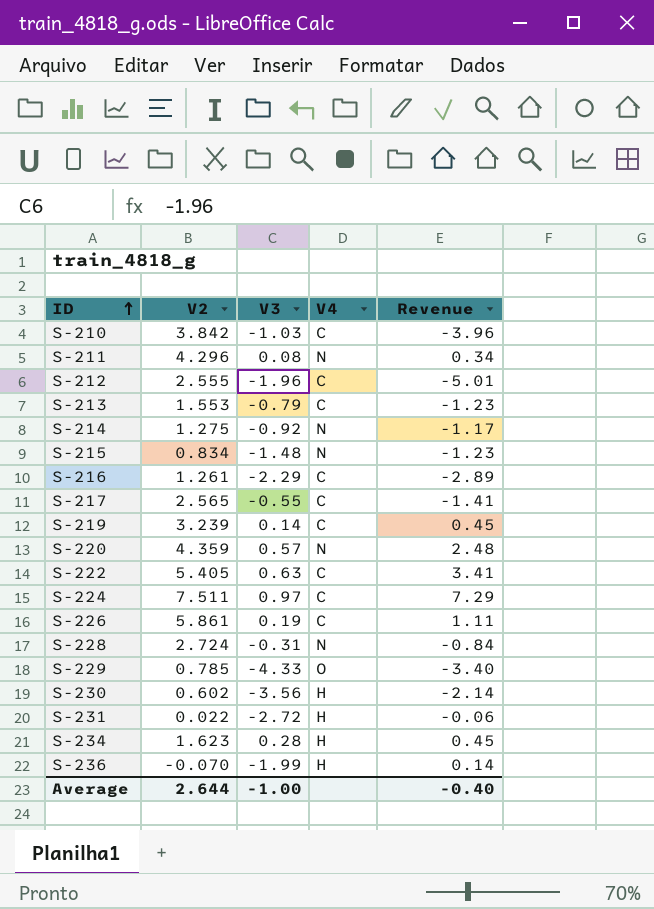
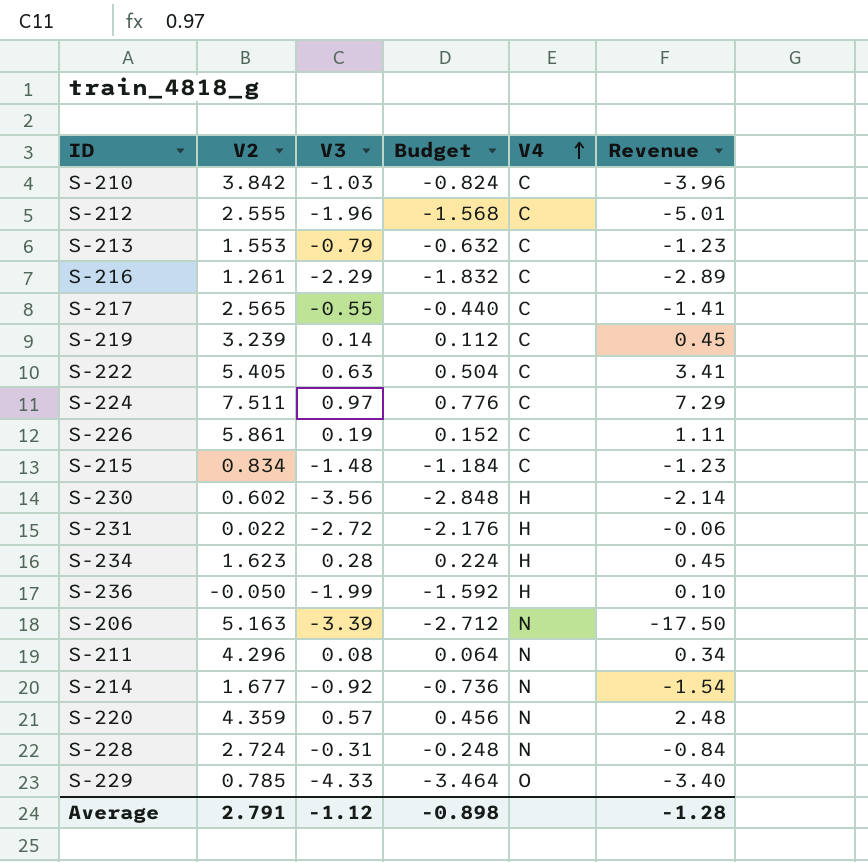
row order: ID ascending -> V4 ascending
column Budget | formula: none -> [V3] * 0.8
S-215 | V4: N -> C
S-236 | V2: -0.070 -> -0.050
S-236 | Revenue: 0.14 -> 0.10
row S-206: none -> 5.163 | -3.39 | -2.712 | N | -17.50
S-214 | V2: 1.275 -> 1.677
S-214 | Revenue: -1.17 -> -1.54
Average | V2: 2.644 -> 2.791
Average | V3: -1.00 -> -1.12
Average | Revenue: -0.40 -> -1.28

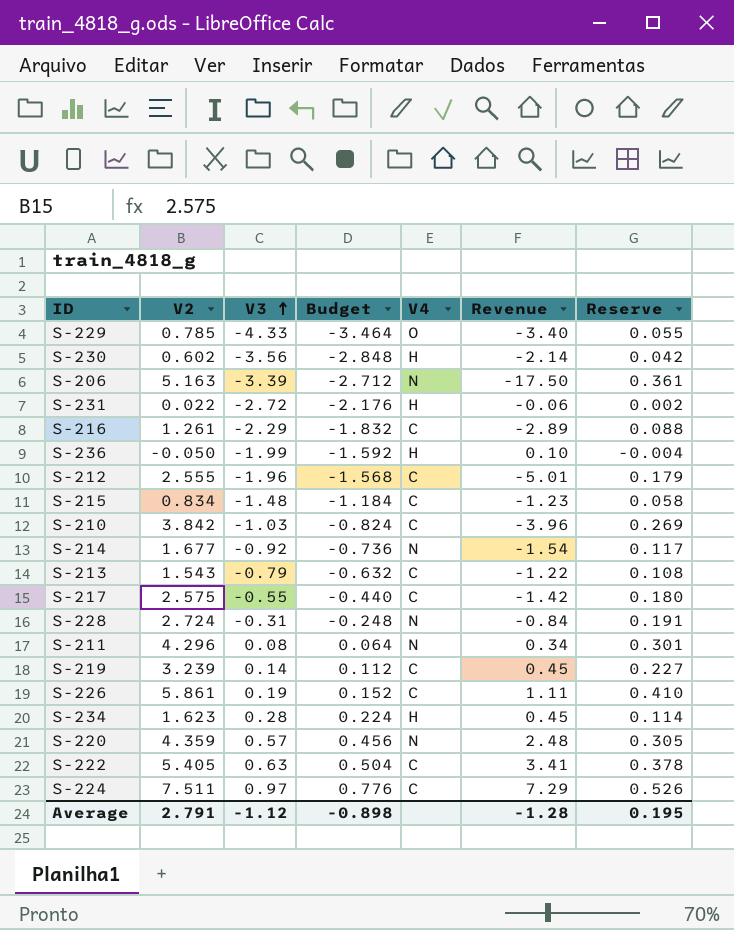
row order: V4 ascending -> V3 ascending
column Reserve | formula: none -> [V2] * 0.07
S-213 | V2: 1.553 -> 1.543
S-213 | Revenue: -1.23 -> -1.22
S-217 | V2: 2.565 -> 2.575
S-217 | Revenue: -1.41 -> -1.42

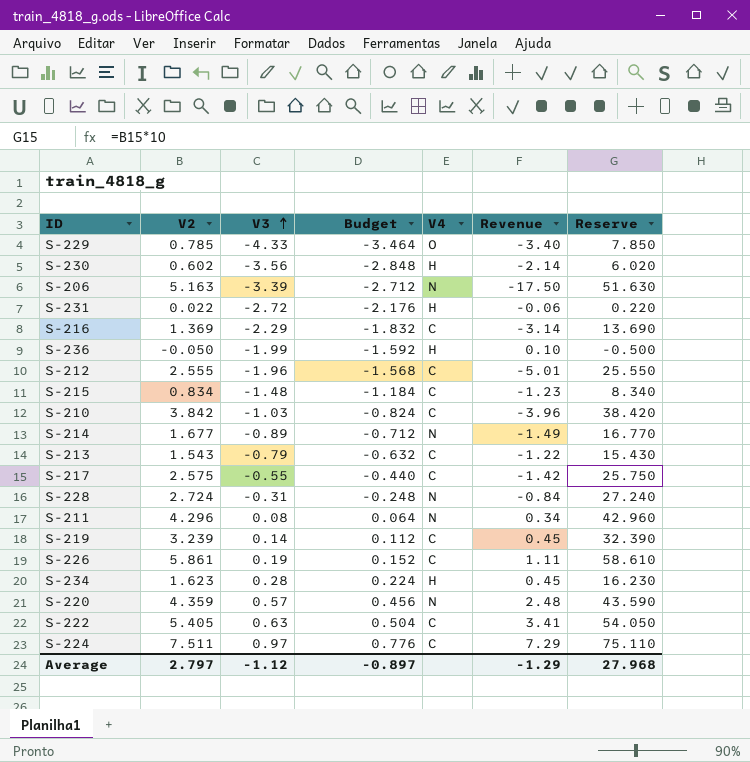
column Reserve | formula: [V2] * 0.07 -> [V2] * 10
S-216 | V2: 1.261 -> 1.369
S-216 | Revenue: -2.89 -> -3.14
S-214 | V3: -0.92 -> -0.89
S-214 | Budget: -0.736 -> -0.712
S-214 | Revenue: -1.54 -> -1.49
Average | V2: 2.791 -> 2.797
Average | Budget: -0.898 -> -0.897
Average | Revenue: -1.28 -> -1.29
Average | Reserve: 0.195 -> 27.968

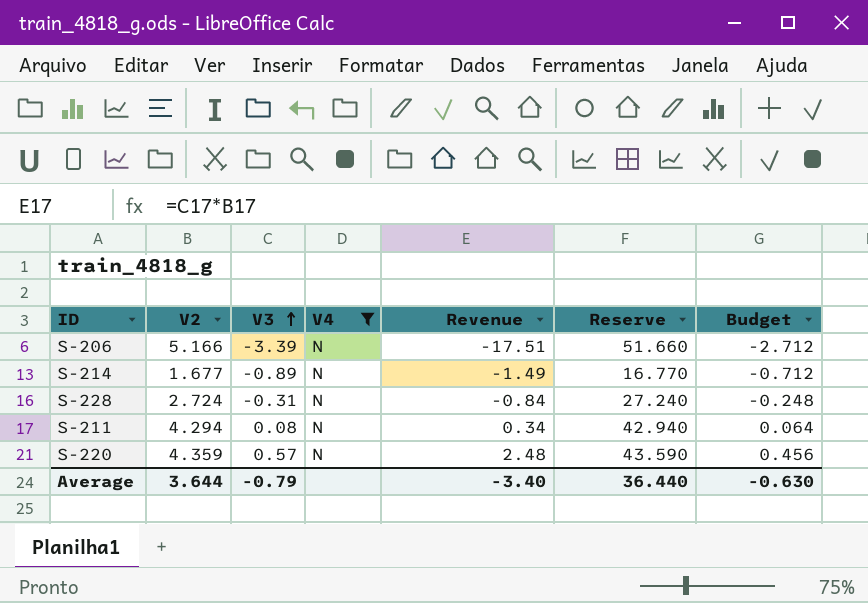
filter: none -> V4 = N
column Budget | position: 4 -> 7
S-206 | V2: 5.163 -> 5.166
S-206 | Revenue: -17.50 -> -17.51
S-206 | Reserve: 51.630 -> 51.660
S-211 | V2: 4.296 -> 4.294
S-211 | Reserve: 42.960 -> 42.940
Average | V2: 2.797 -> 3.644
Average | V3: -1.12 -> -0.79
Average | Revenue: -1.29 -> -3.40
Average | Reserve: 27.968 -> 36.440
Average | Budget: -0.897 -> -0.630

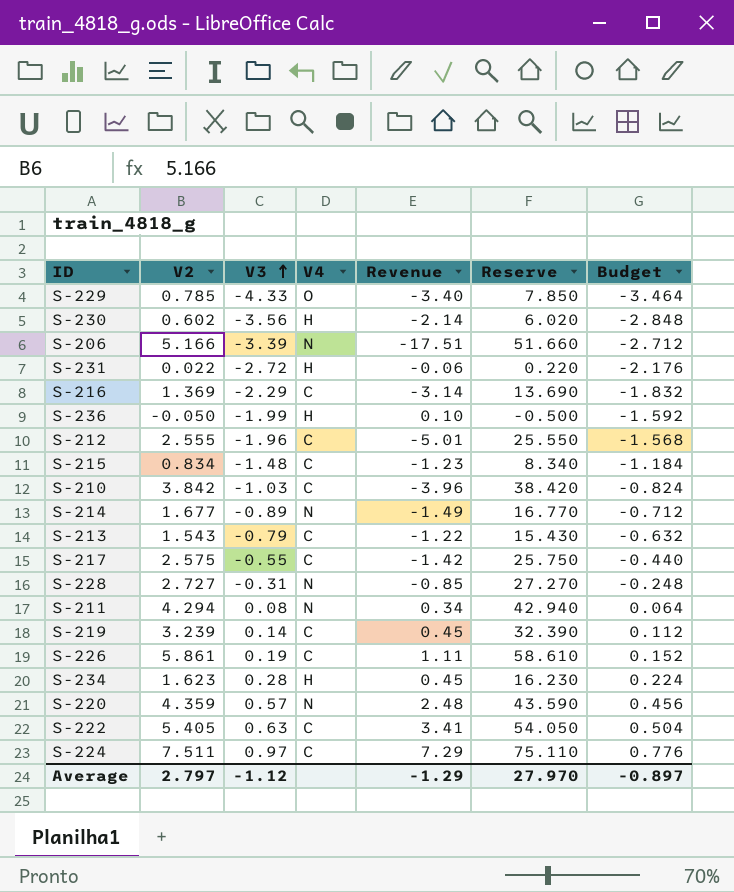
filter: V4 = N -> none
S-228 | V2: 2.724 -> 2.727
S-228 | Revenue: -0.84 -> -0.85
S-228 | Reserve: 27.240 -> 27.270
Average | V2: 3.644 -> 2.797
Average | V3: -0.79 -> -1.12
Average | Revenue: -3.40 -> -1.29
Average | Reserve: 36.440 -> 27.970
Average | Budget: -0.630 -> -0.897

